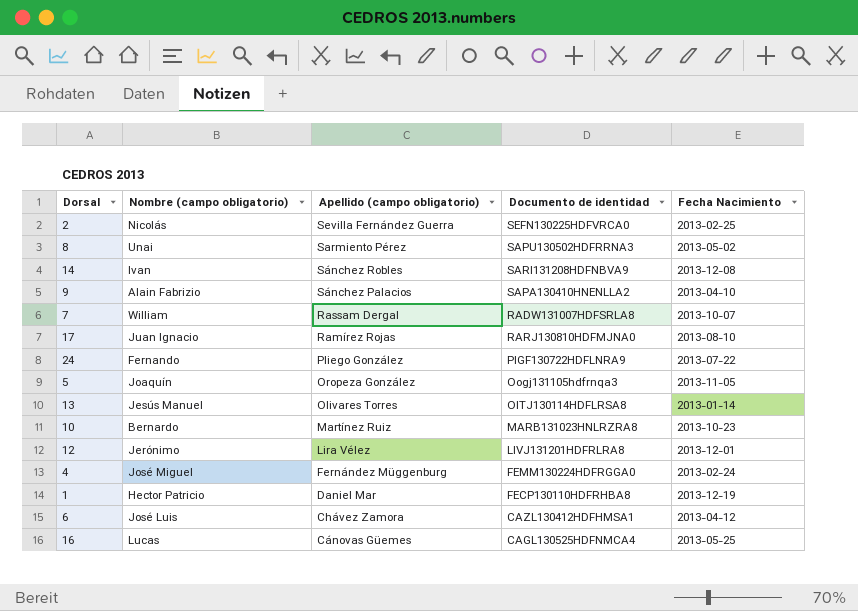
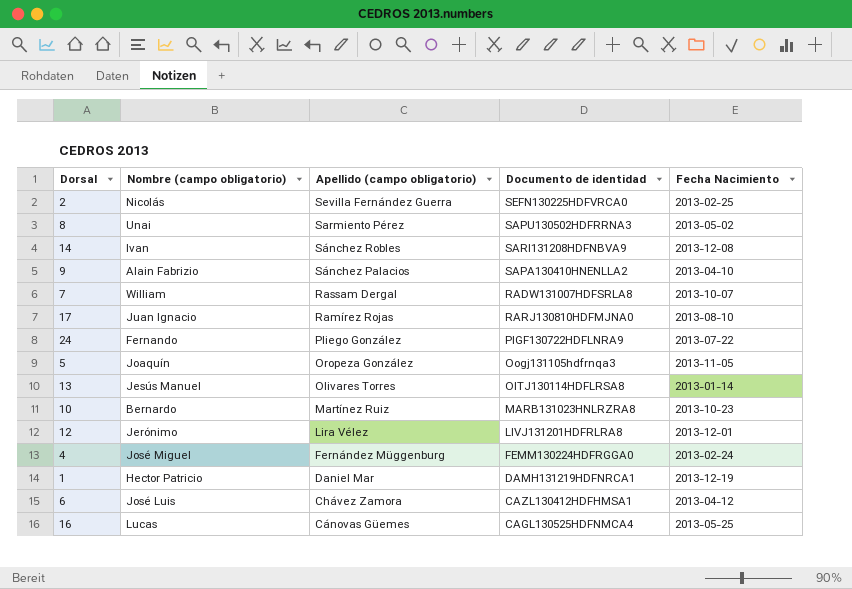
1 | Documento de identidad: FECP130110HDFRHBA8 -> DAMH131219HDFNRCA1

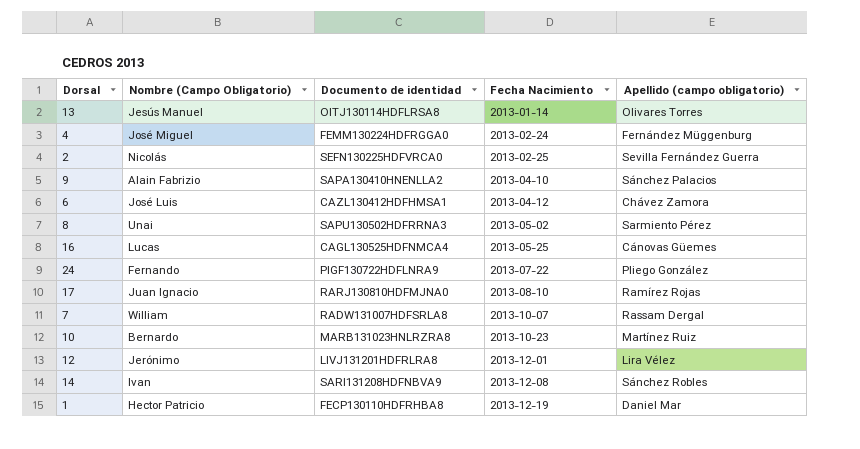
row order: Apellido (campo obligatorio) descending -> Fecha Nacimiento ascending
column name: Nombre (campo obligatorio) -> Nombre (Campo Obligatorio)
column Apellido (campo obligatorio) | position: 3 -> 5
row 5: Joaquín | Oropeza González | Oogj131105hdfrnqa3 | 2013-11-05 -> none
1 | Documento de identidad: DAMH131219HDFNRCA1 -> FECP130110HDFRHBA8

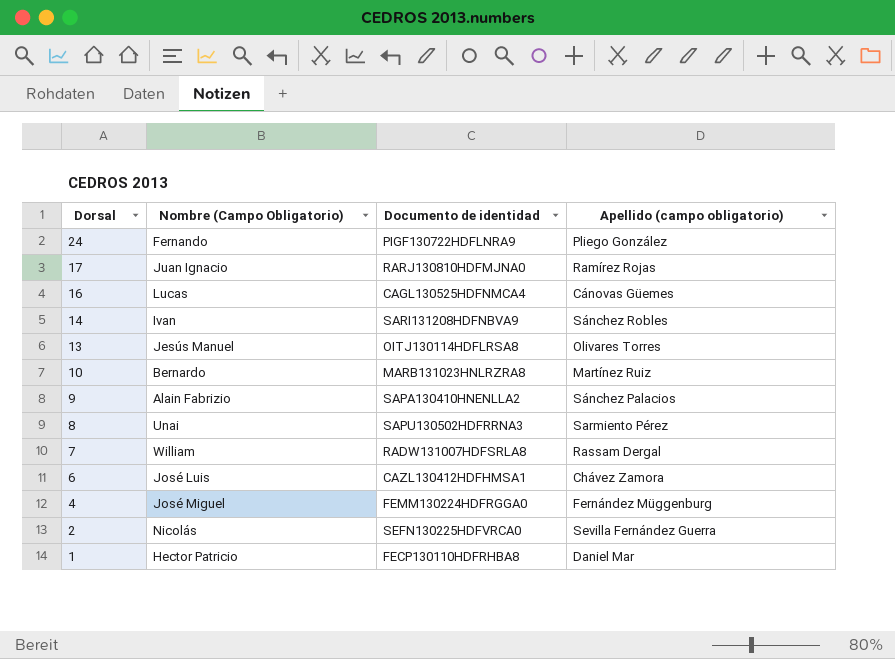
row order: Fecha Nacimiento ascending -> Dorsal descending
column Fecha Nacimiento | position: 4 -> none
row 12: Jerónimo | LIVJ131201HDFRLRA8 | 2013-12-01 | Lira Vélez -> none

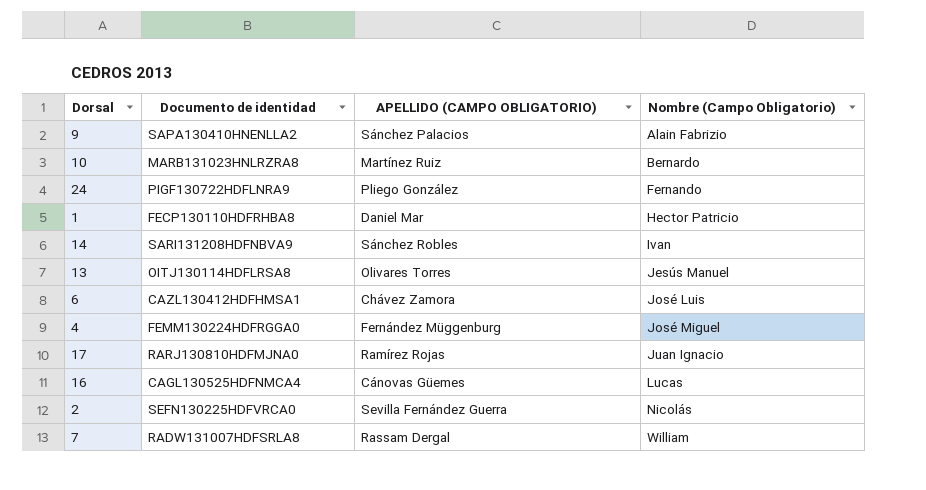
row order: Dorsal descending -> Nombre (Campo Obligatorio) ascending
column name: Apellido (campo obligatorio) -> APELLIDO (CAMPO OBLIGATORIO)
column Nombre (Campo Obligatorio) | position: 2 -> 4
row 8: Unai | SAPU130502HDFRRNA3 | Sarmiento Pérez -> none

